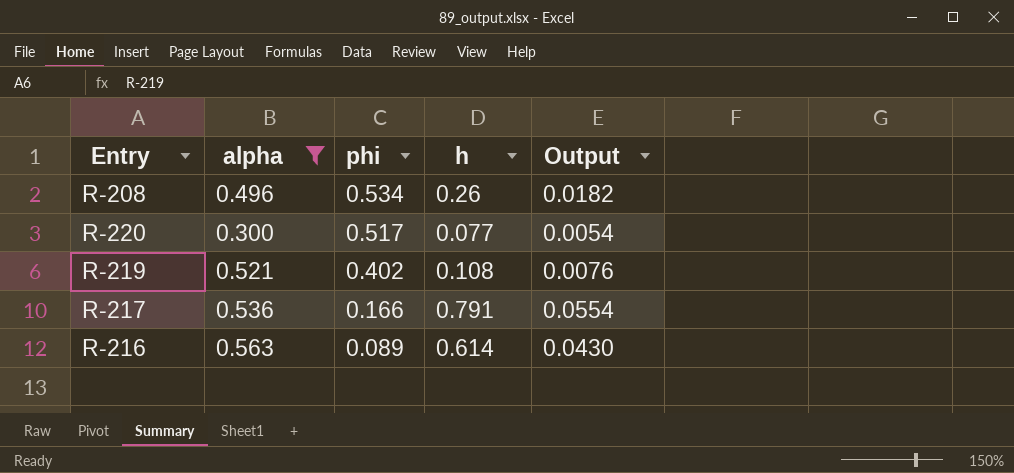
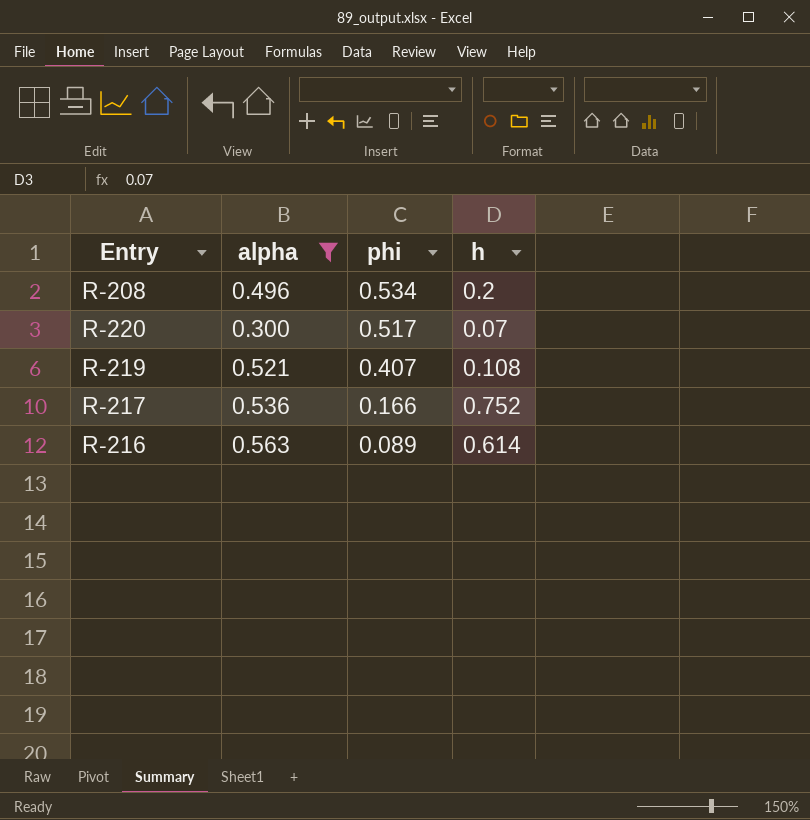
column Output | formula: [h] * 0.07 -> none
R-208 | h: 0.26 -> 0.2
R-220 | h: 0.077 -> 0.07
R-219 | phi: 0.402 -> 0.407
R-217 | h: 0.791 -> 0.752

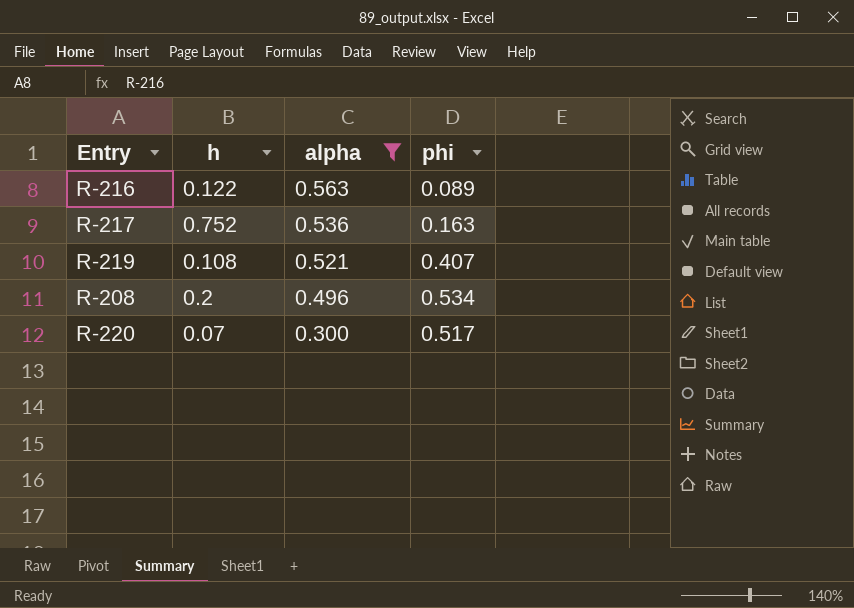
row order: phi descending -> alpha descending
column h | position: 4 -> 2
R-216 | h: 0.614 -> 0.122
R-217 | phi: 0.166 -> 0.163

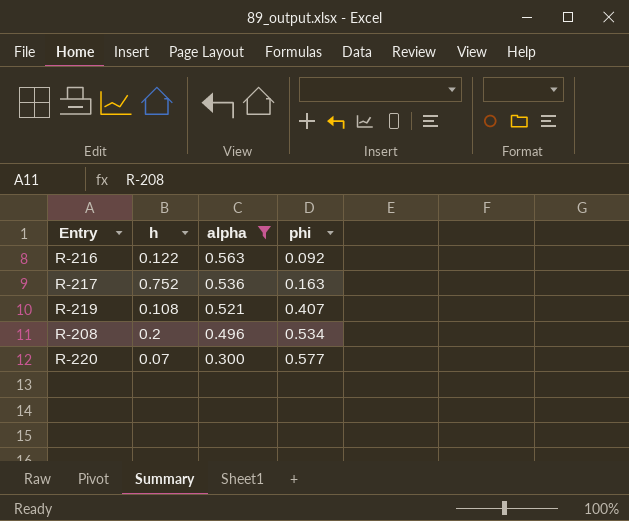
R-216 | phi: 0.089 -> 0.092
R-220 | phi: 0.517 -> 0.577

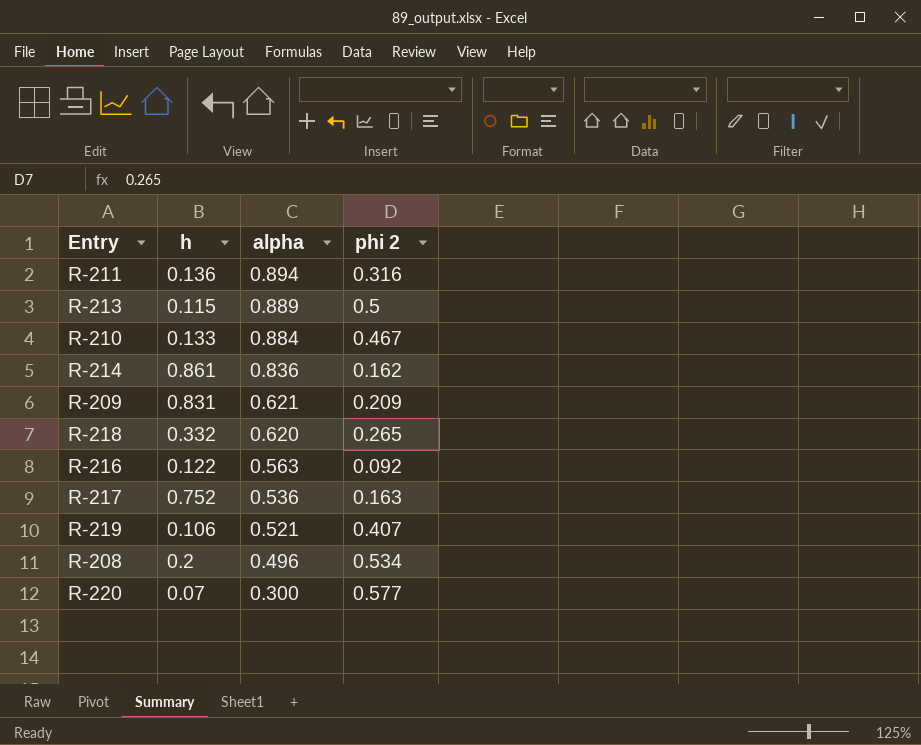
filter: alpha <= 0.563 -> none
column name: phi -> phi 2
R-219 | h: 0.108 -> 0.106

